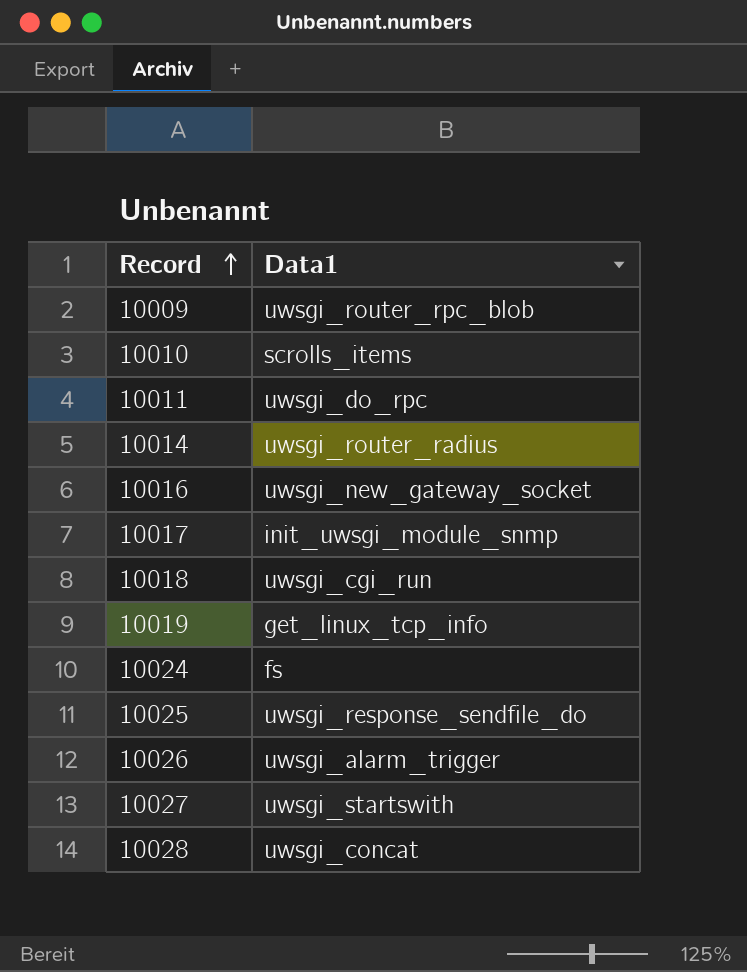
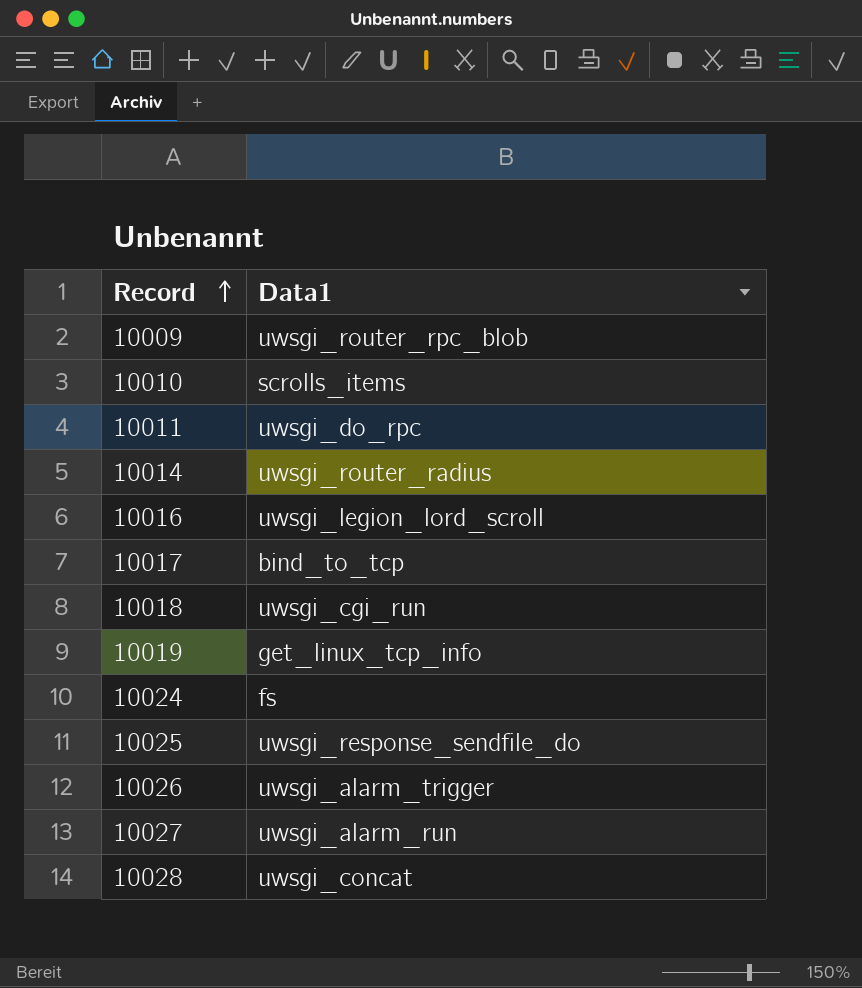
10016 | Data1: uwsgi_new_gateway_socket -> uwsgi_legion_lord_scroll
10017 | Data1: init_uwsgi_module_snmp -> bind_to_tcp
10027 | Data1: uwsgi_startswith -> uwsgi_alarm_run

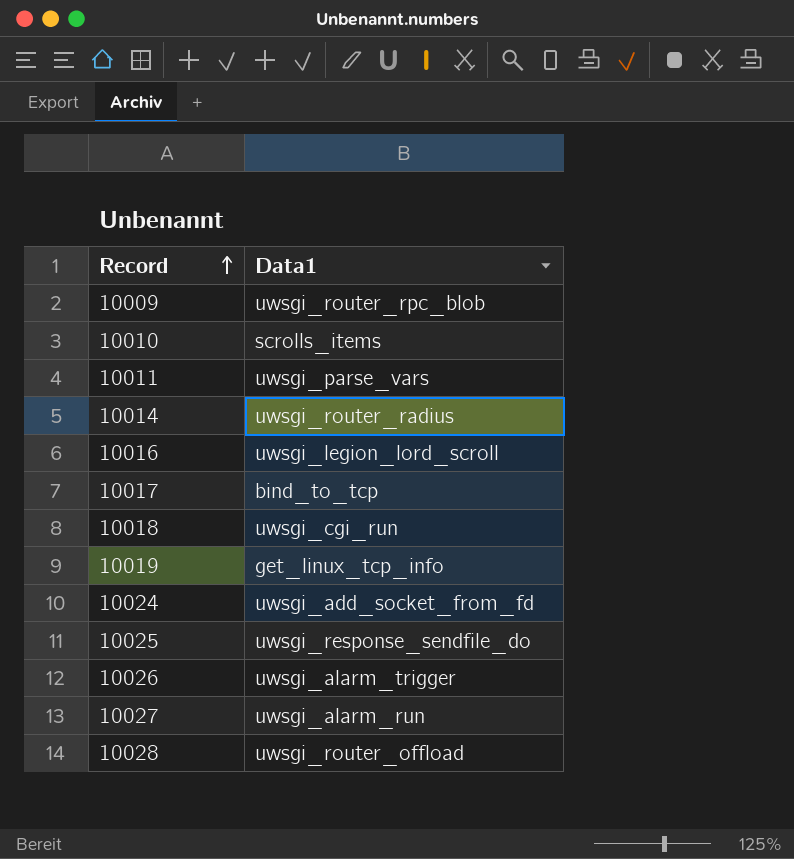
10011 | Data1: uwsgi_do_rpc -> uwsgi_parse_vars
10024 | Data1: fs -> uwsgi_add_socket_from_fd
10028 | Data1: uwsgi_concat -> uwsgi_router_offload

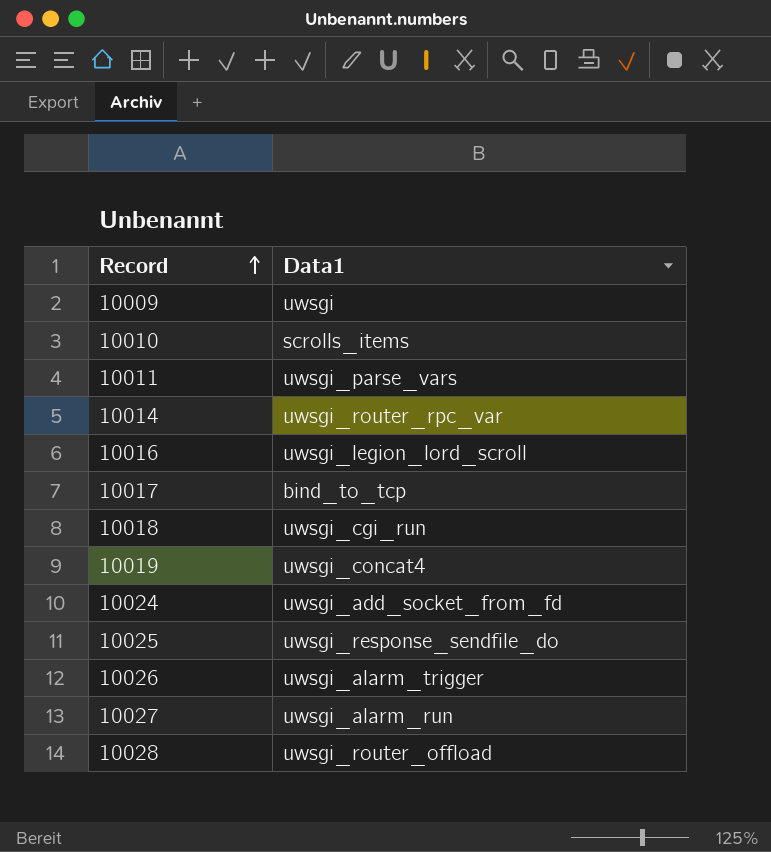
10009 | Data1: uwsgi_router_rpc_blob -> uwsgi
10014 | Data1: uwsgi_router_radius -> uwsgi_router_rpc_var
10019 | Data1: get_linux_tcp_info -> uwsgi_concat4

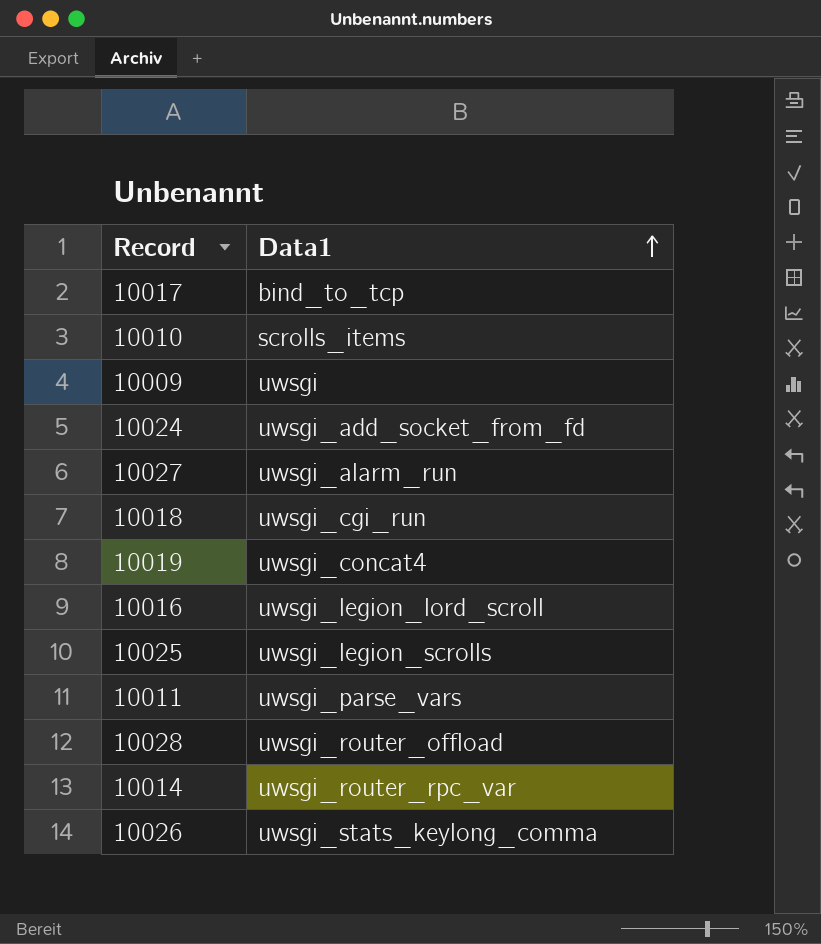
row order: Record ascending -> Data1 ascending
10025 | Data1: uwsgi_response_sendfile_do -> uwsgi_legion_scrolls
10026 | Data1: uwsgi_alarm_trigger -> uwsgi_stats_keylong_comma

